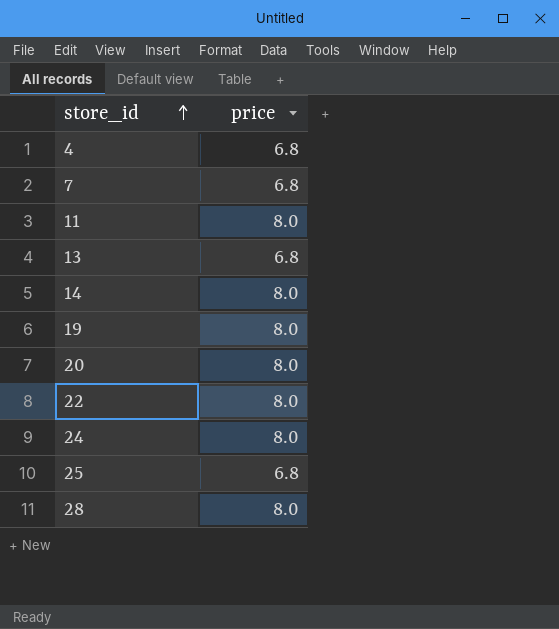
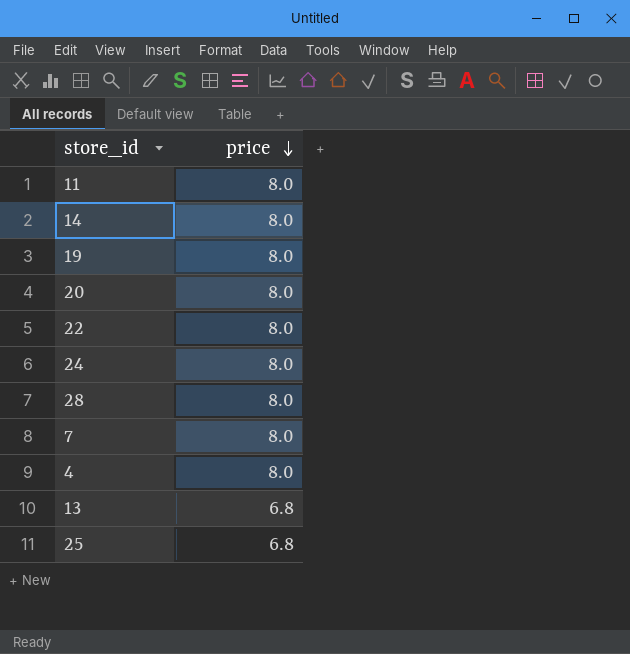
row order: store_id ascending -> price descending
7 | price: 6.8 -> 8.0
4 | price: 6.8 -> 8.0

